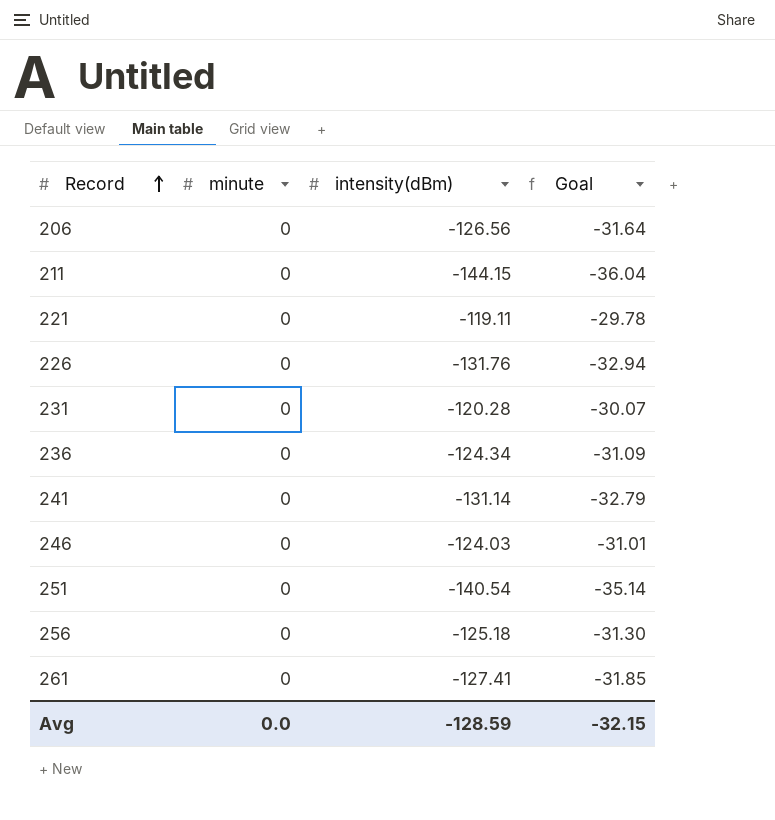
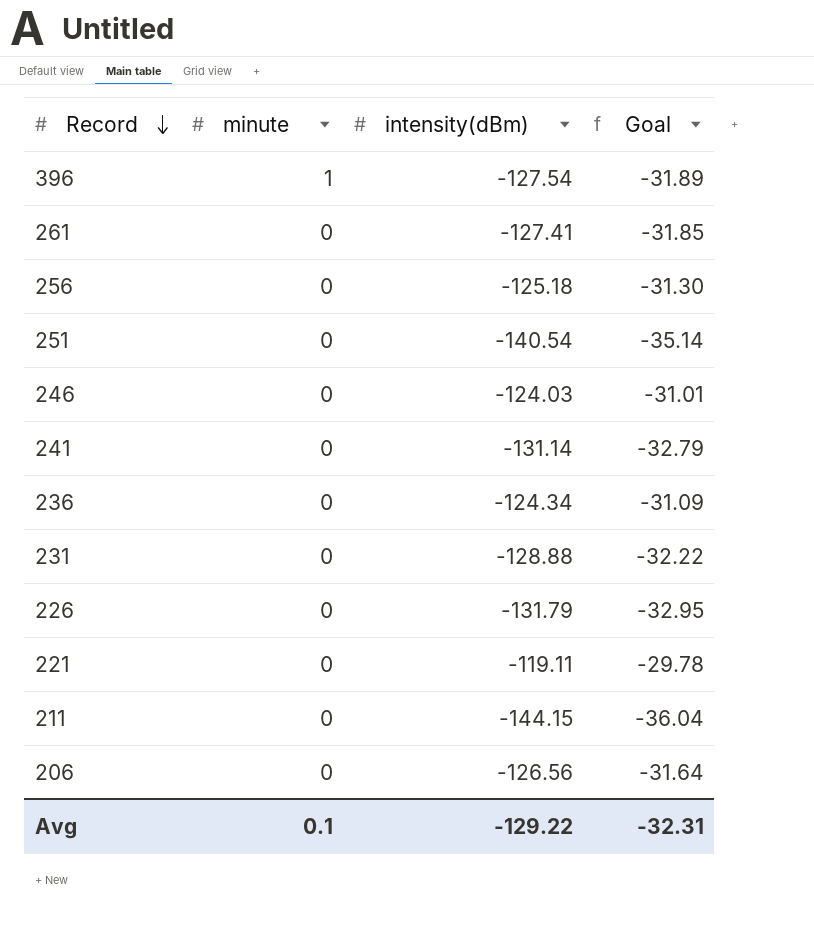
row order: Record ascending -> Record descending
row 396: none -> 1 | -127.54 | -31.89
231 | intensity(dBm): -120.28 -> -128.88
231 | Goal: -30.07 -> -32.22
226 | intensity(dBm): -131.76 -> -131.79
226 | Goal: -32.94 -> -32.95
Avg | minute: 0.0 -> 0.1
Avg | intensity(dBm): -128.59 -> -129.22
Avg | Goal: -32.15 -> -32.31

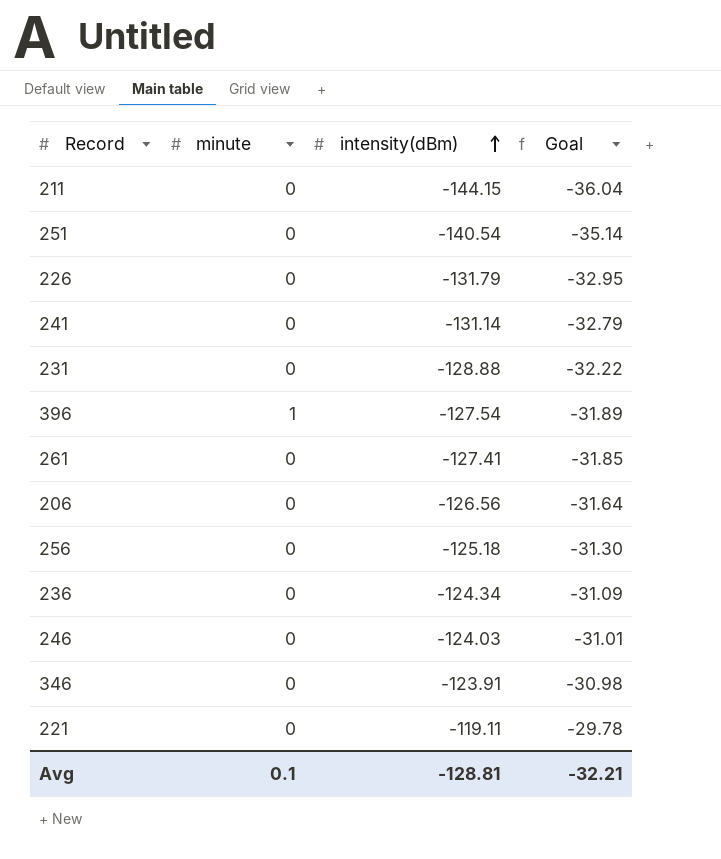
row order: Record descending -> intensity(dBm) ascending
row 346: none -> 0 | -123.91 | -30.98
Avg | intensity(dBm): -129.22 -> -128.81
Avg | Goal: -32.31 -> -32.21

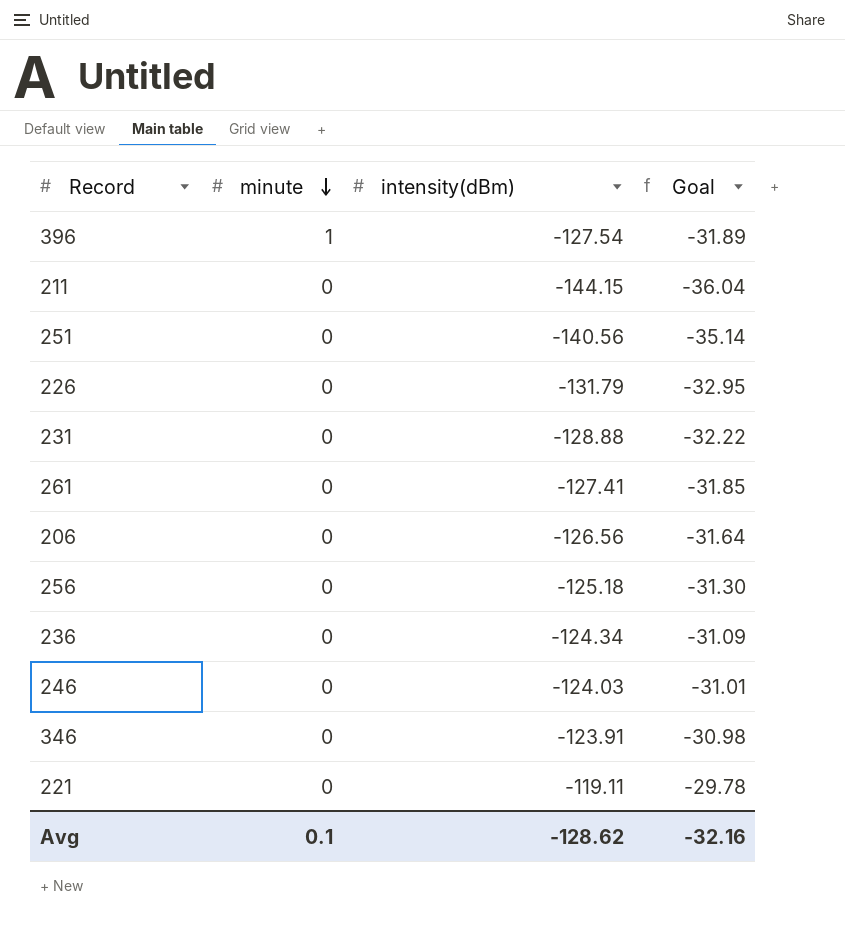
row order: intensity(dBm) ascending -> minute descending
row 241: 0 | -131.14 | -32.79 -> none
251 | intensity(dBm): -140.54 -> -140.56
Avg | intensity(dBm): -128.81 -> -128.62
Avg | Goal: -32.21 -> -32.16

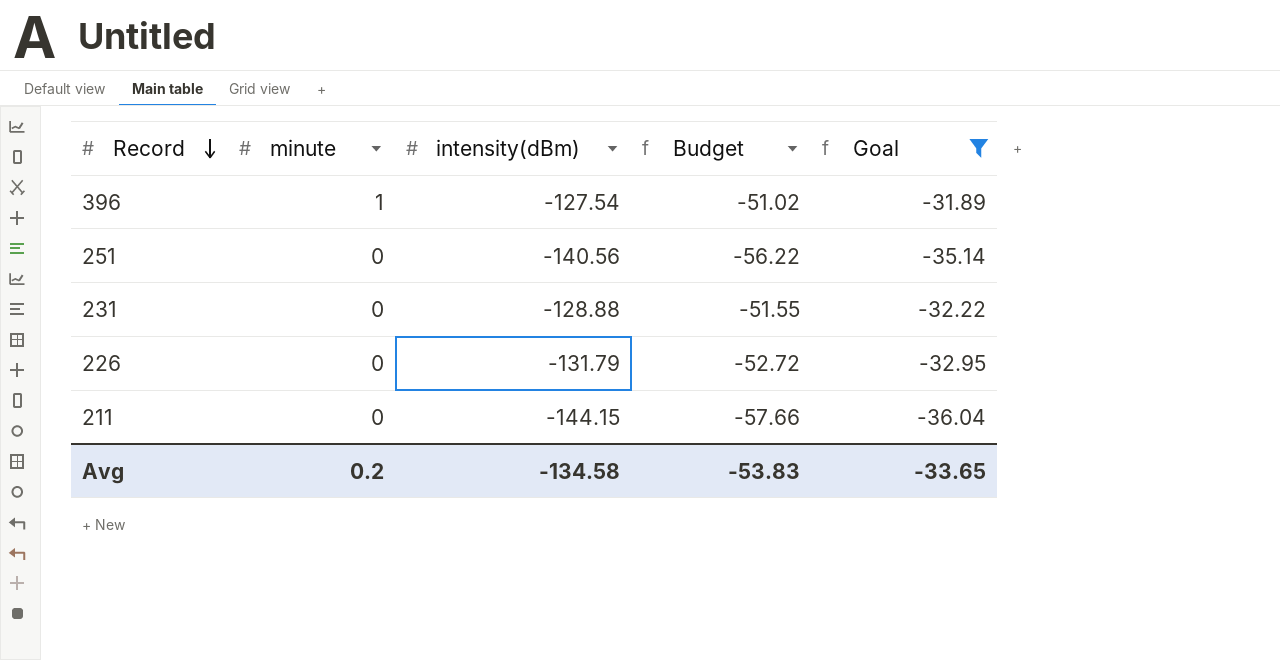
filter: none -> Goal <= -31.89
row order: minute descending -> Record descending
column Budget | formula: none -> [intensity(dBm)] * 0.4
Avg | minute: 0.1 -> 0.2
Avg | intensity(dBm): -128.62 -> -134.58
Avg | Goal: -32.16 -> -33.65

